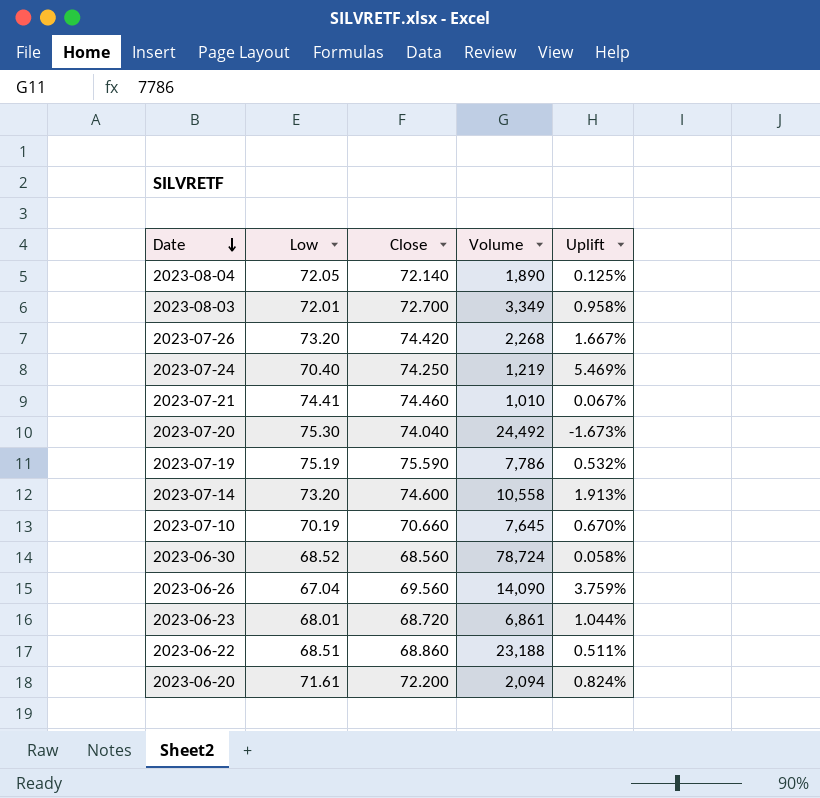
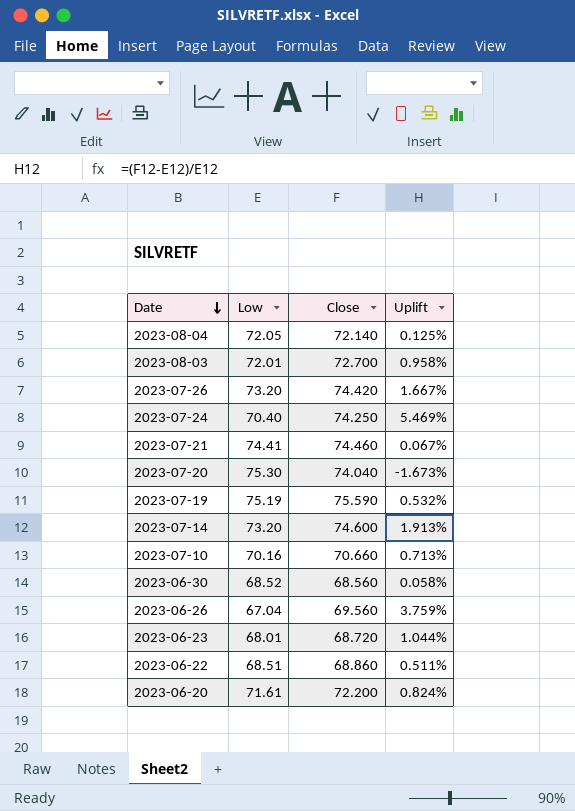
column Volume | position: 4 -> none
2023-07-10 | Low: 70.19 -> 70.16
2023-07-10 | Uplift: 0.670% -> 0.713%

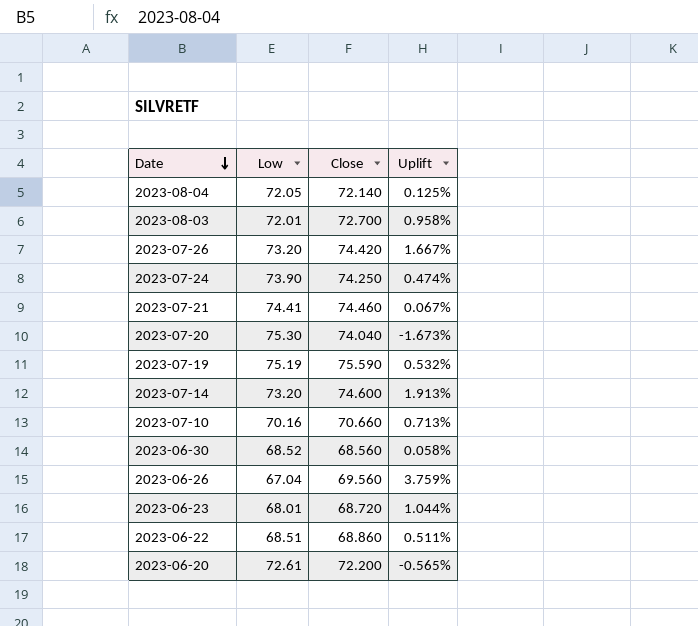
2023-07-24 | Low: 70.40 -> 73.90
2023-07-24 | Uplift: 5.469% -> 0.474%
2023-06-20 | Low: 71.61 -> 72.61
2023-06-20 | Uplift: 0.824% -> -0.565%

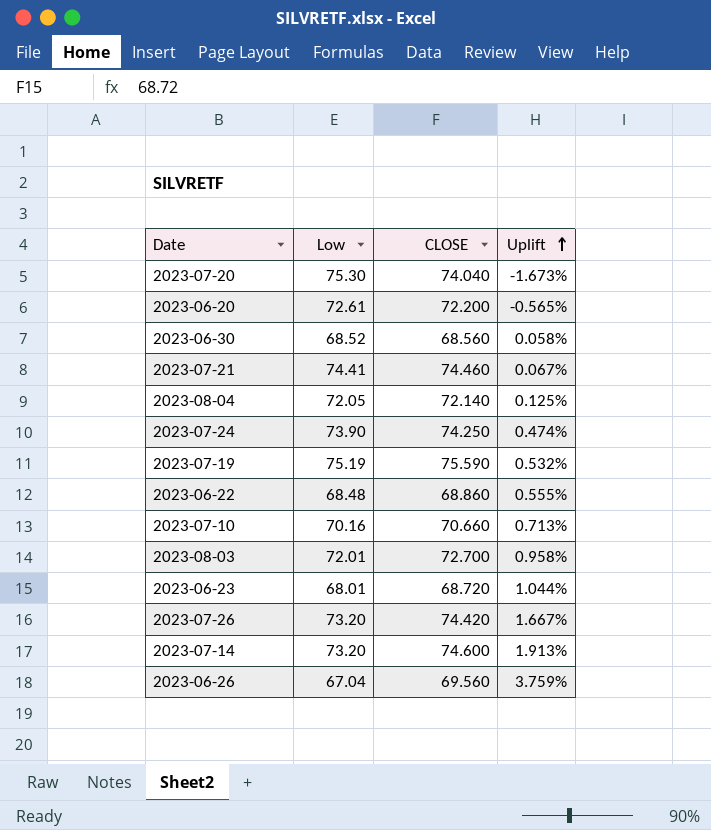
row order: Date descending -> Uplift ascending
column name: Close -> CLOSE
2023-06-22 | Low: 68.51 -> 68.48
2023-06-22 | Uplift: 0.511% -> 0.555%

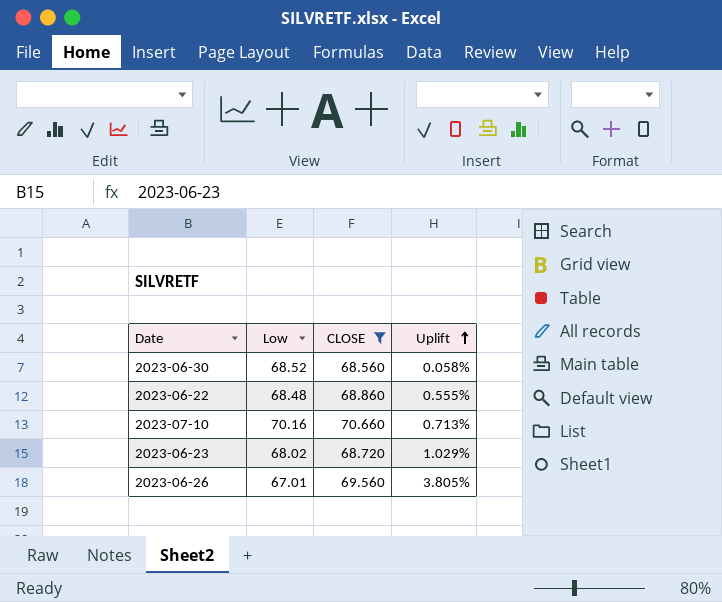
filter: none -> CLOSE <= 70.660
2023-06-23 | Low: 68.01 -> 68.02
2023-06-23 | Uplift: 1.044% -> 1.029%
2023-06-26 | Low: 67.04 -> 67.01
2023-06-26 | Uplift: 3.759% -> 3.805%

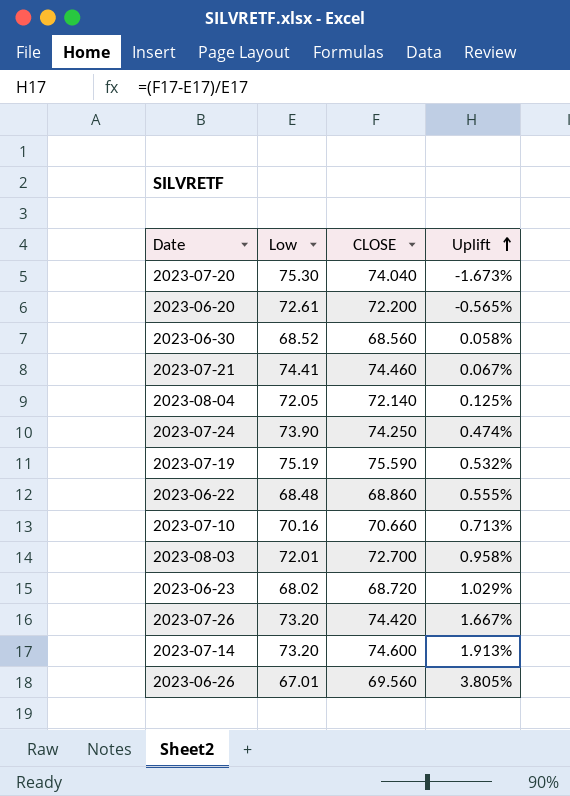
filter: CLOSE <= 70.660 -> none

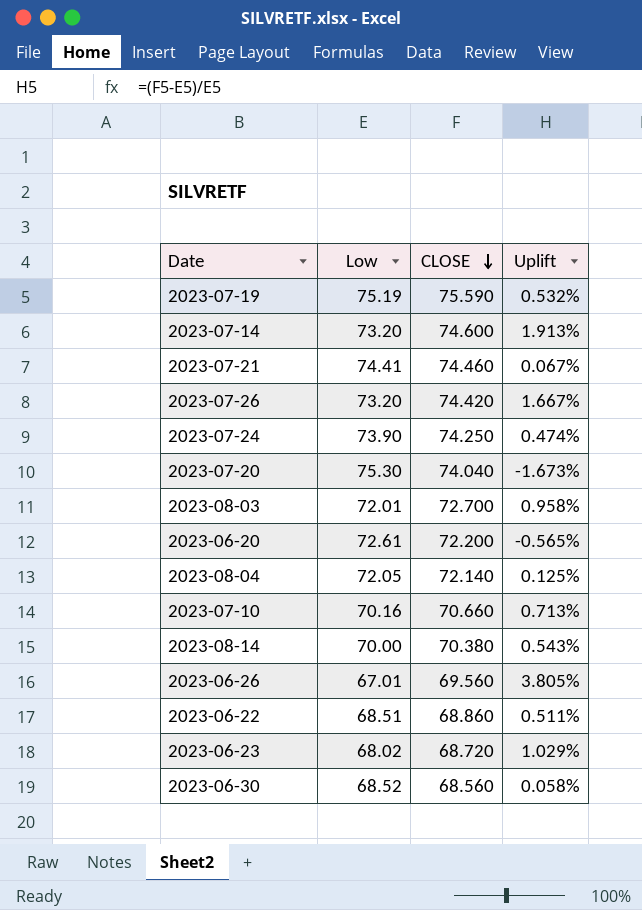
row order: Uplift ascending -> CLOSE descending
row 2023-08-14: none -> 70.00 | 70.380 | 0.543%
2023-06-22 | Low: 68.48 -> 68.51
2023-06-22 | Uplift: 0.555% -> 0.511%

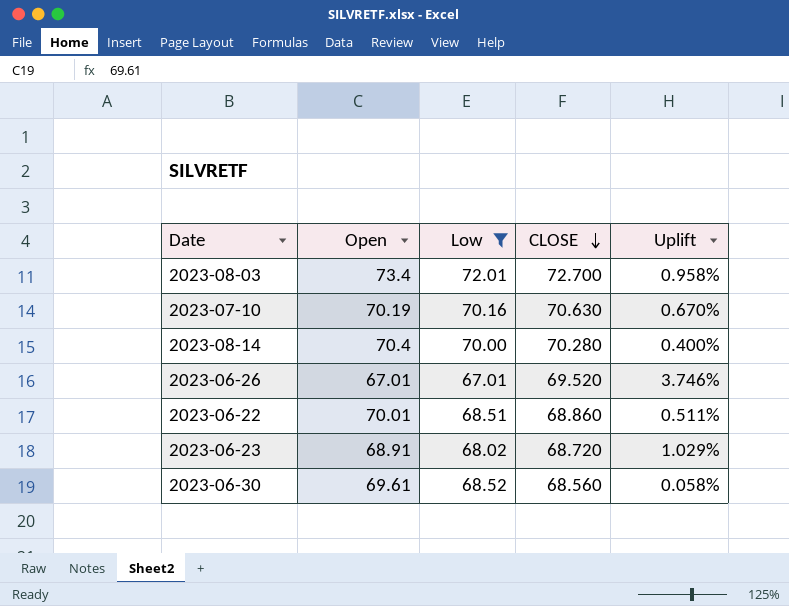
filter: none -> Low <= 72.01
column Open | position: none -> 2
2023-07-10 | CLOSE: 70.660 -> 70.630
2023-07-10 | Uplift: 0.713% -> 0.670%
2023-08-14 | CLOSE: 70.380 -> 70.280
2023-08-14 | Uplift: 0.543% -> 0.400%
2023-06-26 | CLOSE: 69.560 -> 69.520
2023-06-26 | Uplift: 3.805% -> 3.746%

